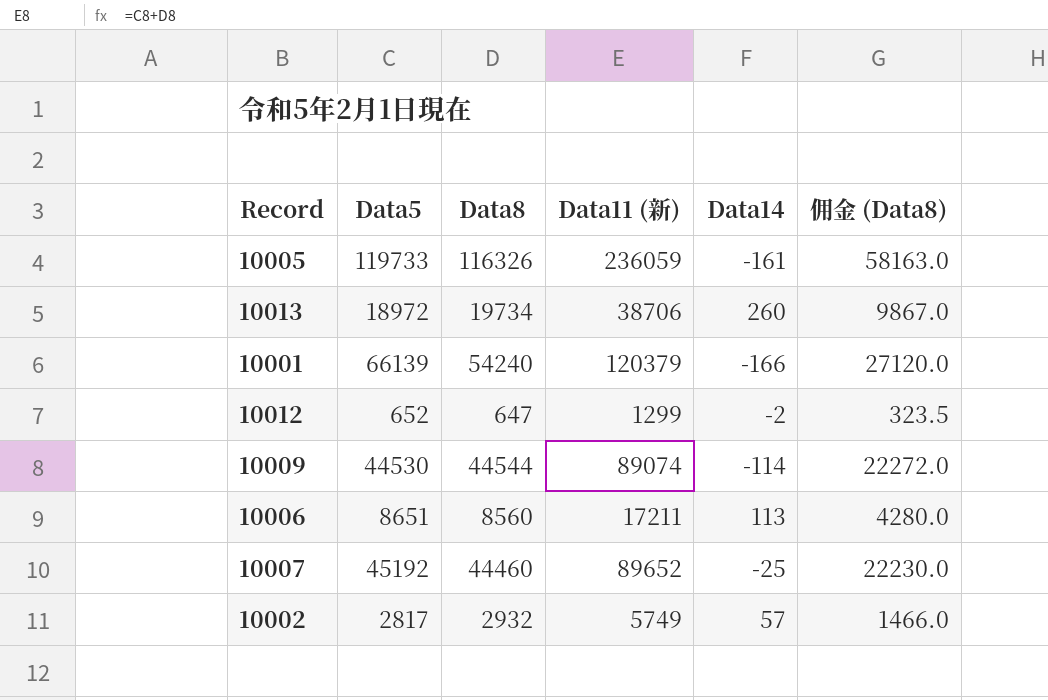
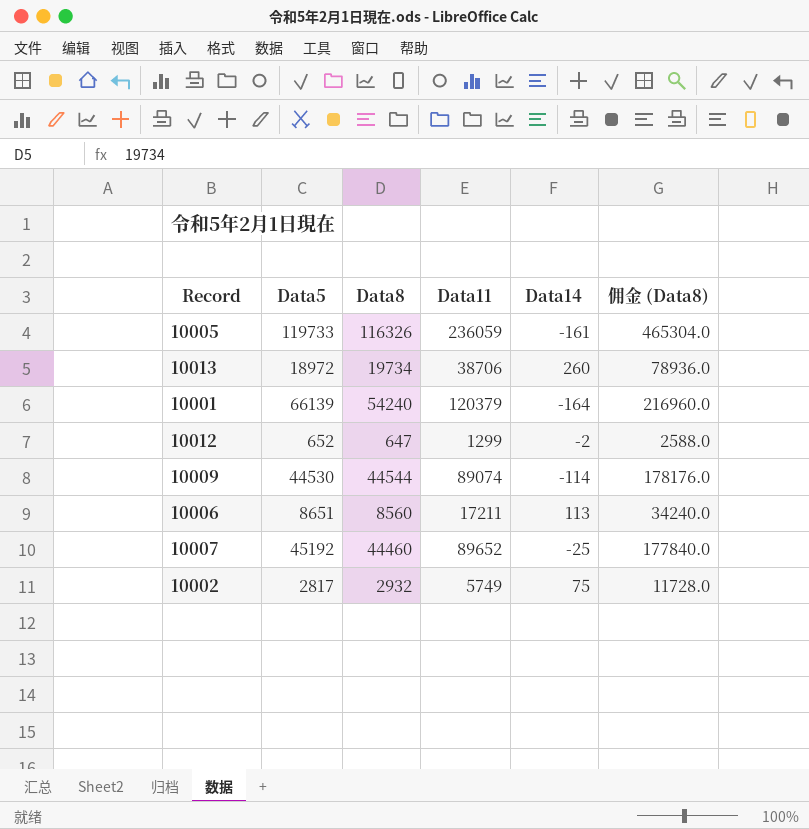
column name: Data11 (新) -> Data11
column 佣金 (Data8) | formula: [Data8] * 0.5 -> [Data8] * 4
10001 | Data14: -166 -> -164
10002 | Data14: 57 -> 75

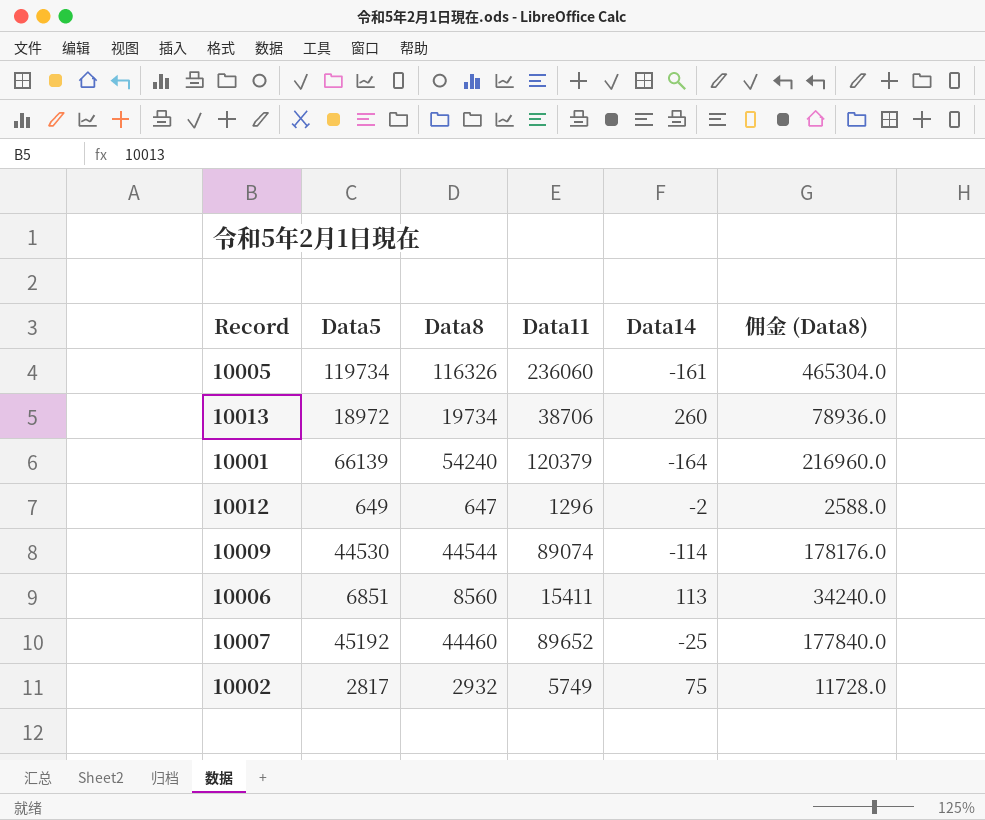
10005 | Data5: 119733 -> 119734
10005 | Data11: 236059 -> 236060
10012 | Data5: 652 -> 649
10012 | Data11: 1299 -> 1296
10006 | Data5: 8651 -> 6851
10006 | Data11: 17211 -> 15411

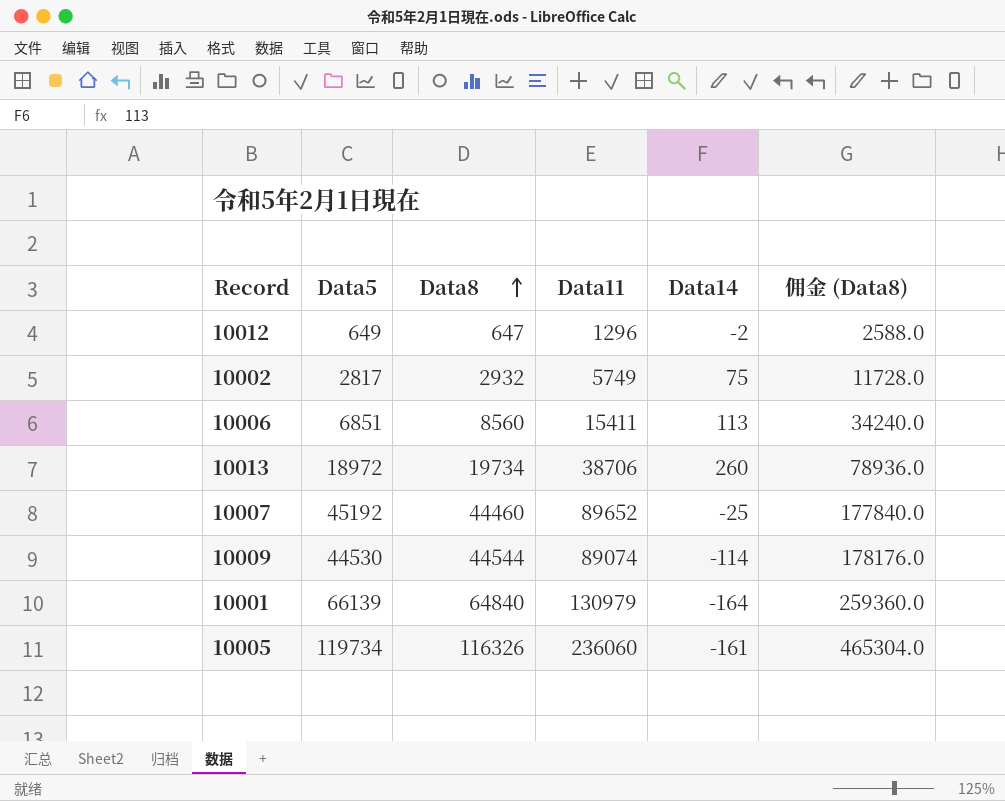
row order: none -> Data8 ascending
10001 | Data8: 54240 -> 64840
10001 | Data11: 120379 -> 130979
10001 | 佣金 (Data8): 216960.0 -> 259360.0

